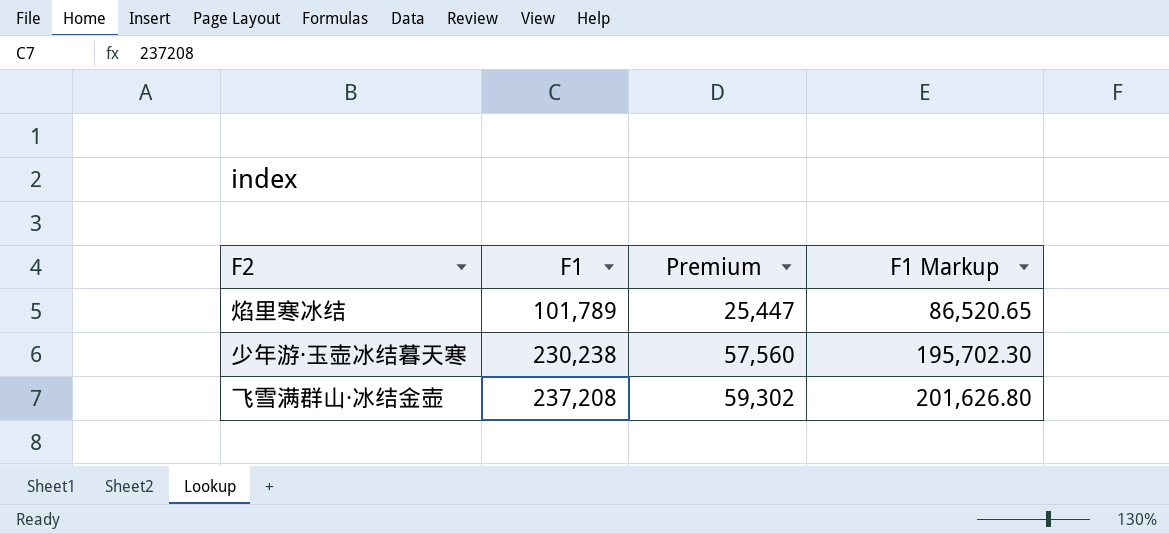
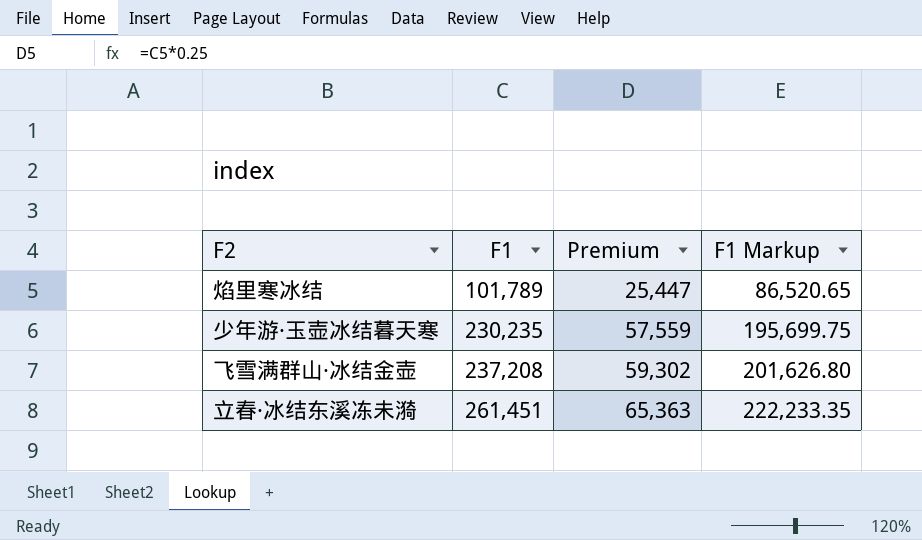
少年游·玉壶冰结暮天寒 | F1: 230,238 -> 230,235
少年游·玉壶冰结暮天寒 | Premium: 57,560 -> 57,559
少年游·玉壶冰结暮天寒 | F1 Markup: 195,702.30 -> 195,699.75
row 立春·冰结东溪冻未漪: none -> 261,451 | 65,363 | 222,233.35

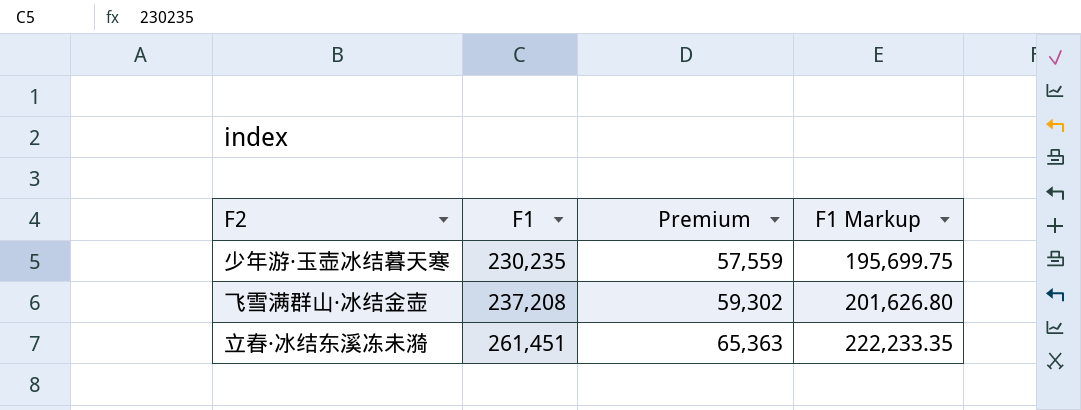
row 焰里寒冰结: 101,789 | 25,447 | 86,520.65 -> none

